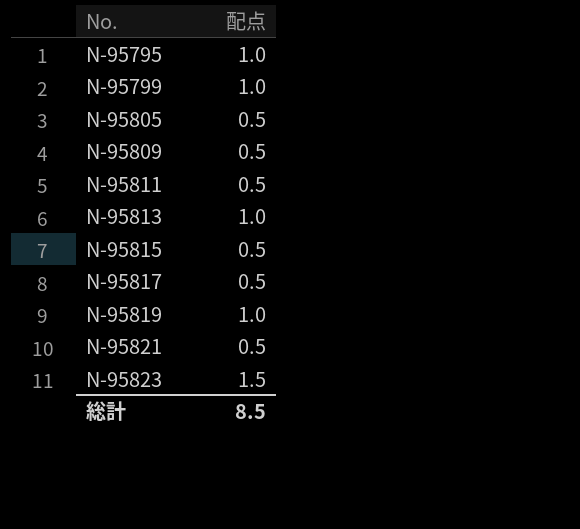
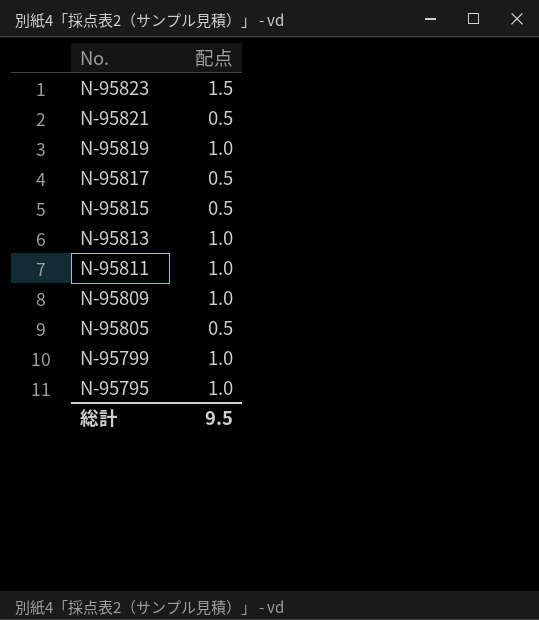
row order: No. ascending -> No. descending
N-95811 | 配点: 0.5 -> 1.0
N-95809 | 配点: 0.5 -> 1.0
総計 | 配点: 8.5 -> 9.5

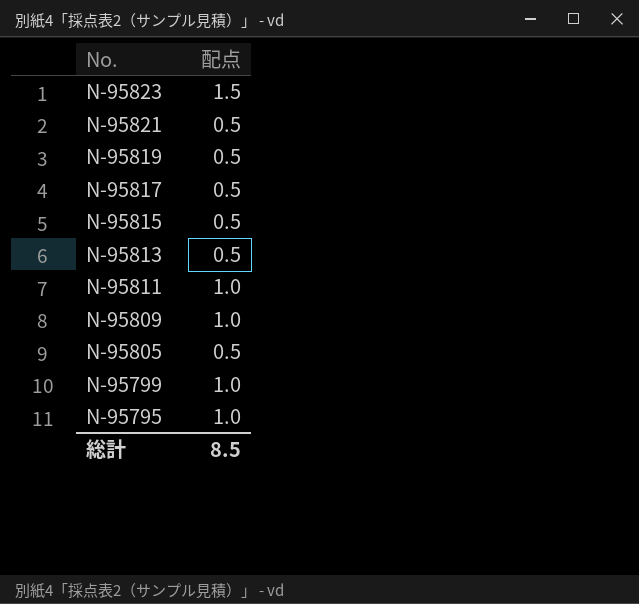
N-95819 | 配点: 1.0 -> 0.5
N-95813 | 配点: 1.0 -> 0.5
総計 | 配点: 9.5 -> 8.5

